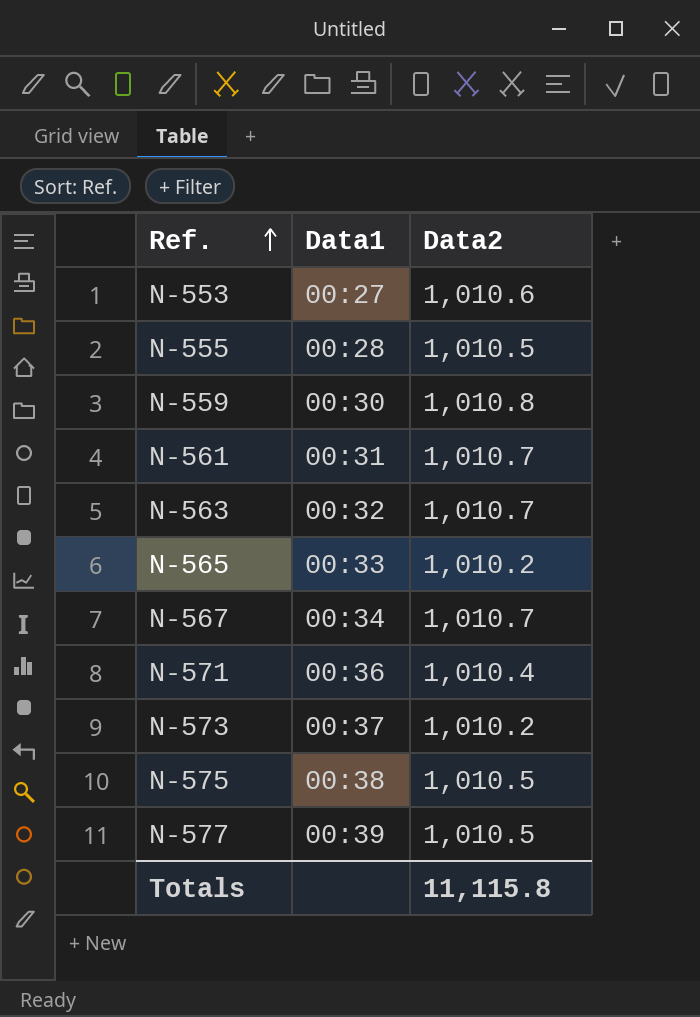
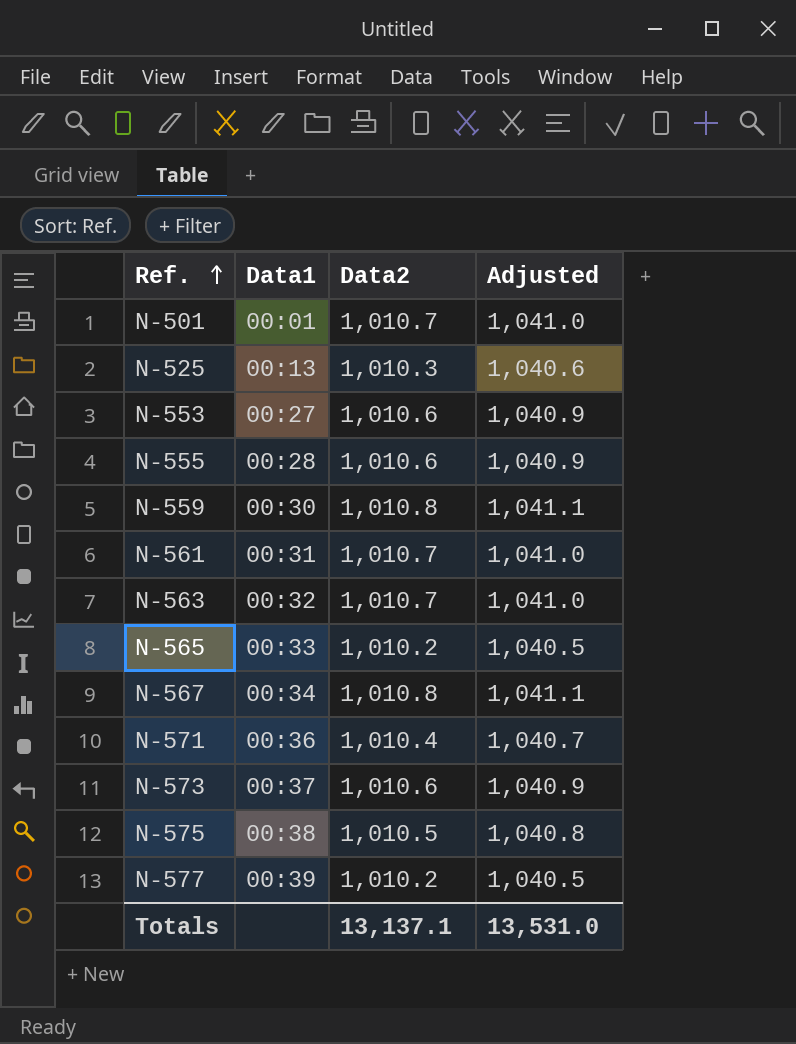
column Adjusted | formula: none -> [Data2] * 1.03
row N-501: none -> 00:01 | 1,010.7 | 1,041.0
row N-525: none -> 00:13 | 1,010.3 | 1,040.6
N-555 | Data2: 1,010.5 -> 1,010.6
N-567 | Data2: 1,010.7 -> 1,010.8
N-573 | Data2: 1,010.2 -> 1,010.6
N-577 | Data2: 1,010.5 -> 1,010.2
Totals | Data2: 11,115.8 -> 13,137.1

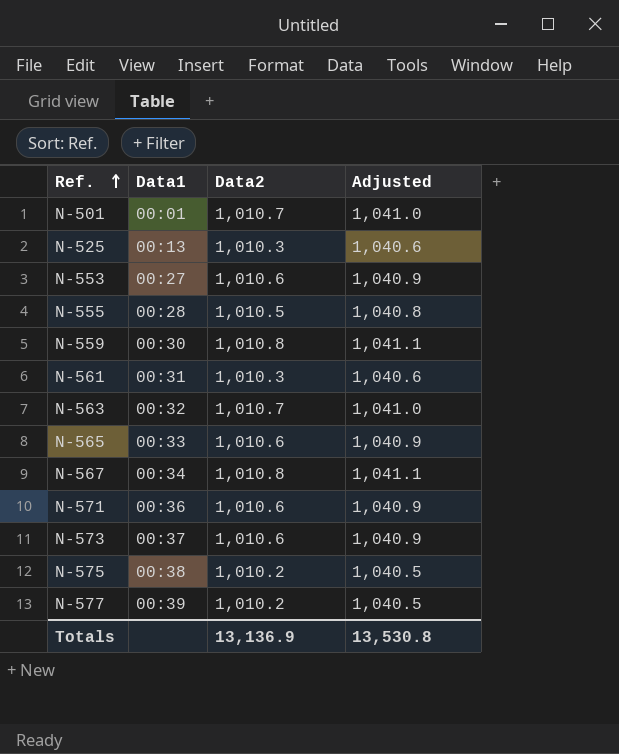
N-555 | Data2: 1,010.6 -> 1,010.5
N-555 | Adjusted: 1,040.9 -> 1,040.8
N-561 | Data2: 1,010.7 -> 1,010.3
N-561 | Adjusted: 1,041.0 -> 1,040.6
N-565 | Data2: 1,010.2 -> 1,010.6
N-565 | Adjusted: 1,040.5 -> 1,040.9
N-571 | Data2: 1,010.4 -> 1,010.6
N-571 | Adjusted: 1,040.7 -> 1,040.9
N-575 | Data2: 1,010.5 -> 1,010.2
N-575 | Adjusted: 1,040.8 -> 1,040.5
Totals | Data2: 13,137.1 -> 13,136.9
Totals | Adjusted: 13,531.0 -> 13,530.8

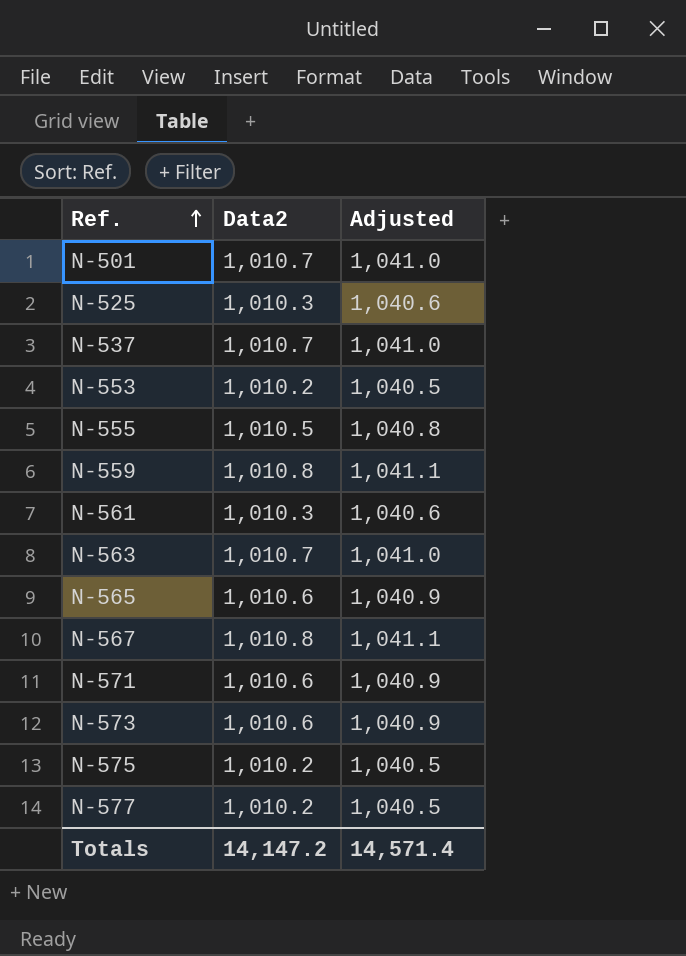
column Data1 | position: 2 -> none
row N-537: none -> 1,010.7 | 1,041.0
N-553 | Data2: 1,010.6 -> 1,010.2
N-553 | Adjusted: 1,040.9 -> 1,040.5
Totals | Data2: 13,136.9 -> 14,147.2
Totals | Adjusted: 13,530.8 -> 14,571.4

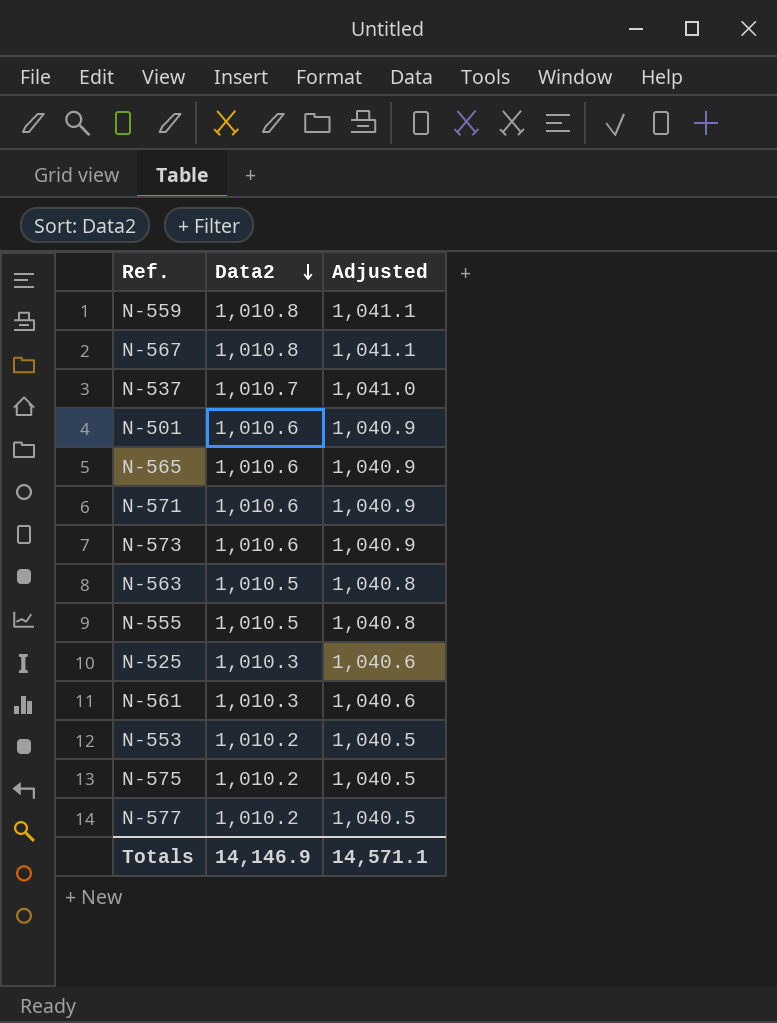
row order: Ref. ascending -> Data2 descending
N-501 | Data2: 1,010.7 -> 1,010.6
N-501 | Adjusted: 1,041.0 -> 1,040.9
N-563 | Data2: 1,010.7 -> 1,010.5
N-563 | Adjusted: 1,041.0 -> 1,040.8
Totals | Data2: 14,147.2 -> 14,146.9
Totals | Adjusted: 14,571.4 -> 14,571.1

